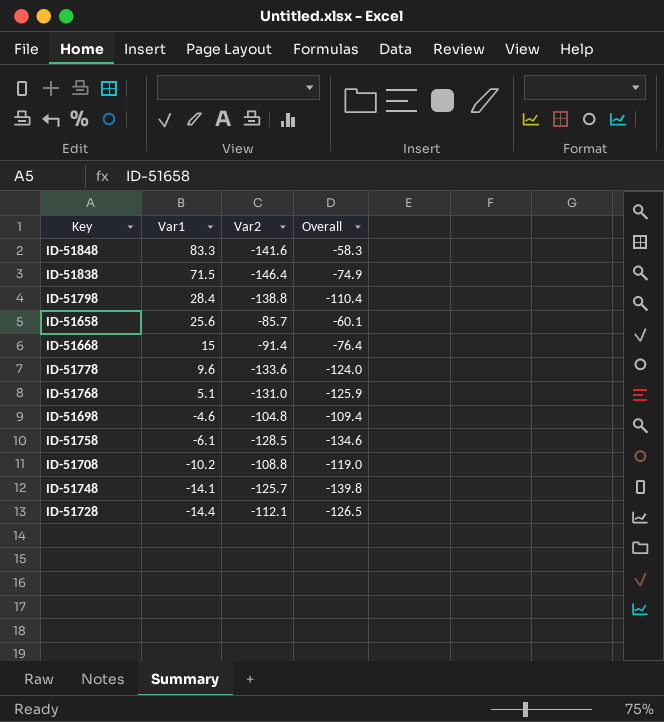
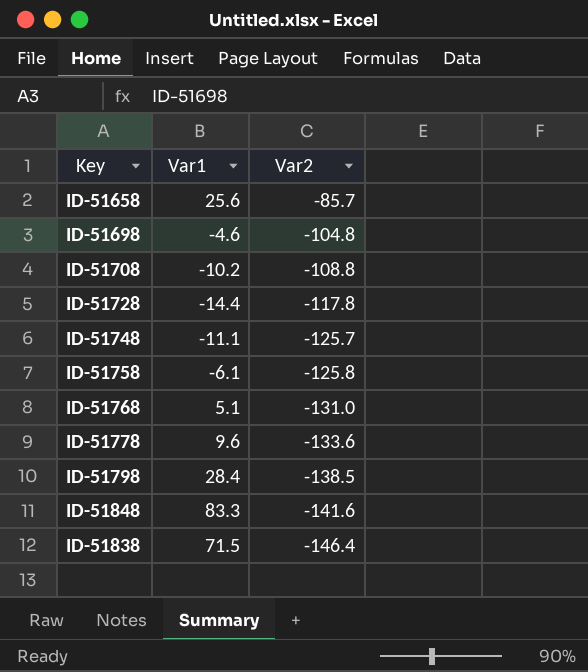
row order: Var1 descending -> Var2 descending
column Overall | formula: [Var1] + [Var2] -> none
row ID-51668: 15 | -91.4 | -76.4 -> none
ID-51728 | Var2: -112.1 -> -117.8
ID-51748 | Var1: -14.1 -> -11.1
ID-51758 | Var2: -128.5 -> -125.8
ID-51798 | Var2: -138.8 -> -138.5

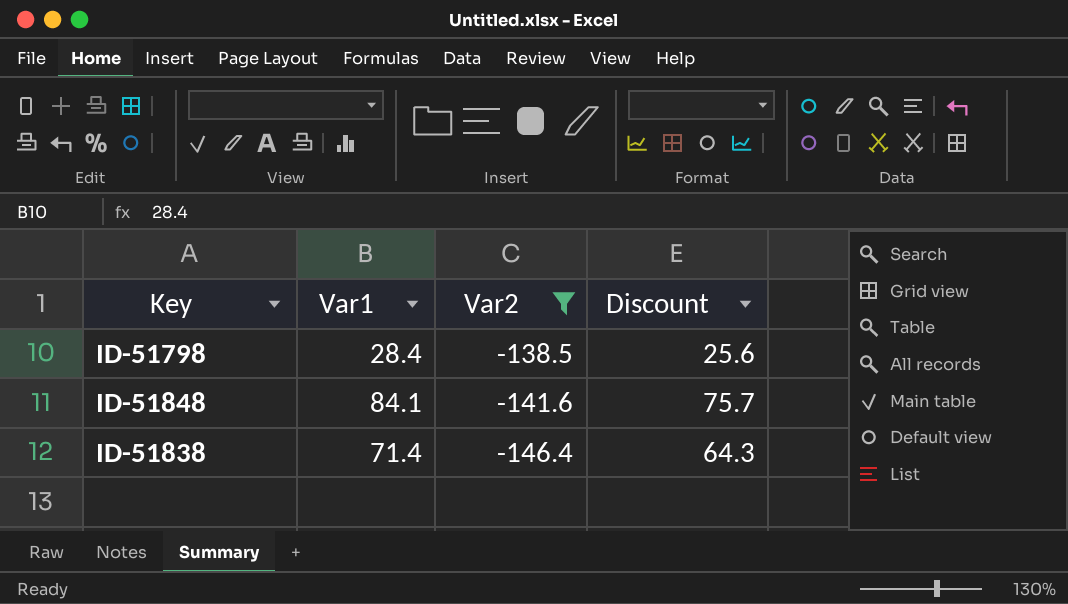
filter: none -> Var2 <= -138.5
column Discount | formula: none -> [Var1] * 0.9
ID-51848 | Var1: 83.3 -> 84.1
ID-51838 | Var1: 71.5 -> 71.4

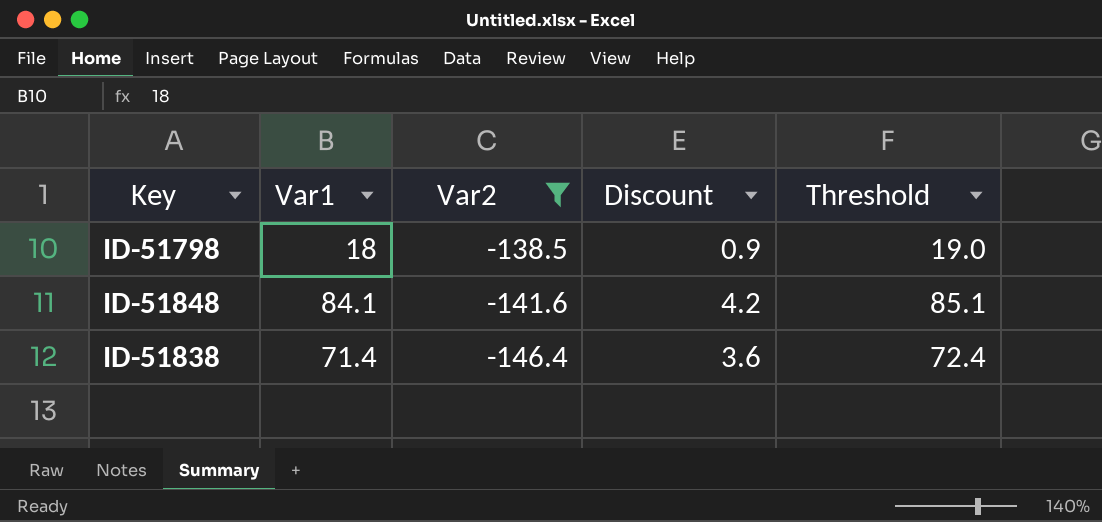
column Discount | formula: [Var1] * 0.9 -> [Var1] * 0.05
column Threshold | formula: none -> [Var1] + 1
ID-51798 | Var1: 28.4 -> 18

